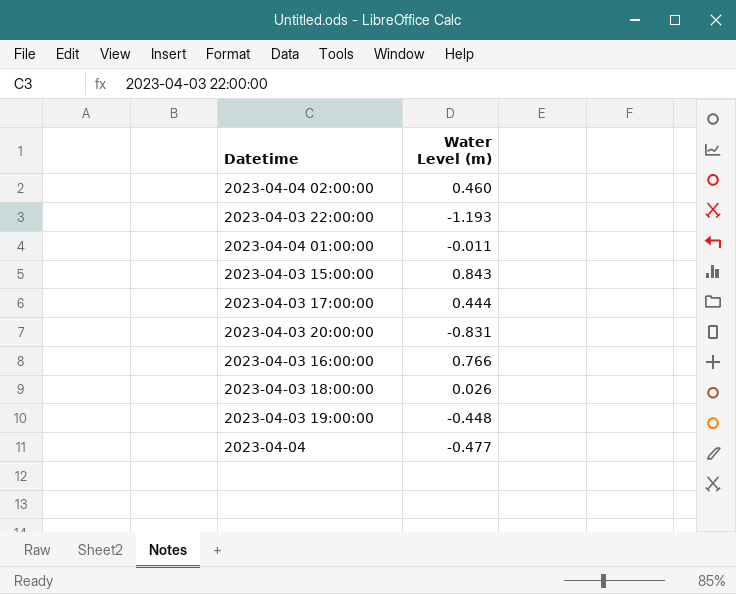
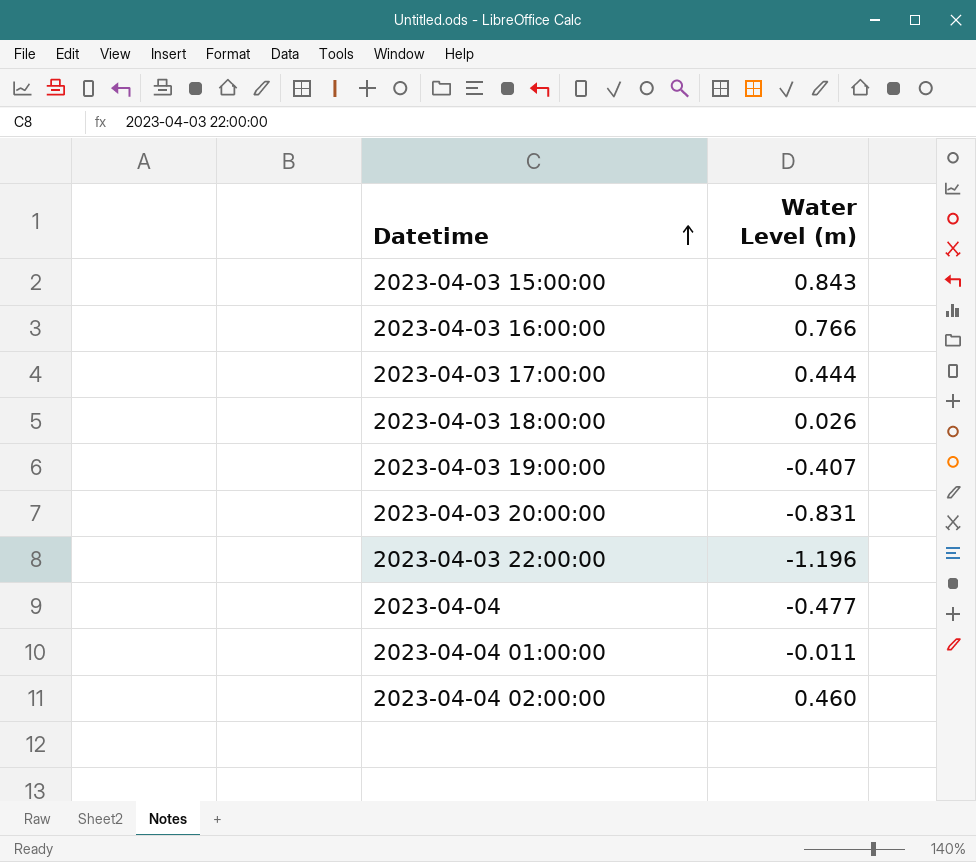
row order: none -> Datetime ascending
2023-04-03 19:00:00 | Water Level (m): -0.448 -> -0.407
2023-04-03 22:00:00 | Water Level (m): -1.193 -> -1.196

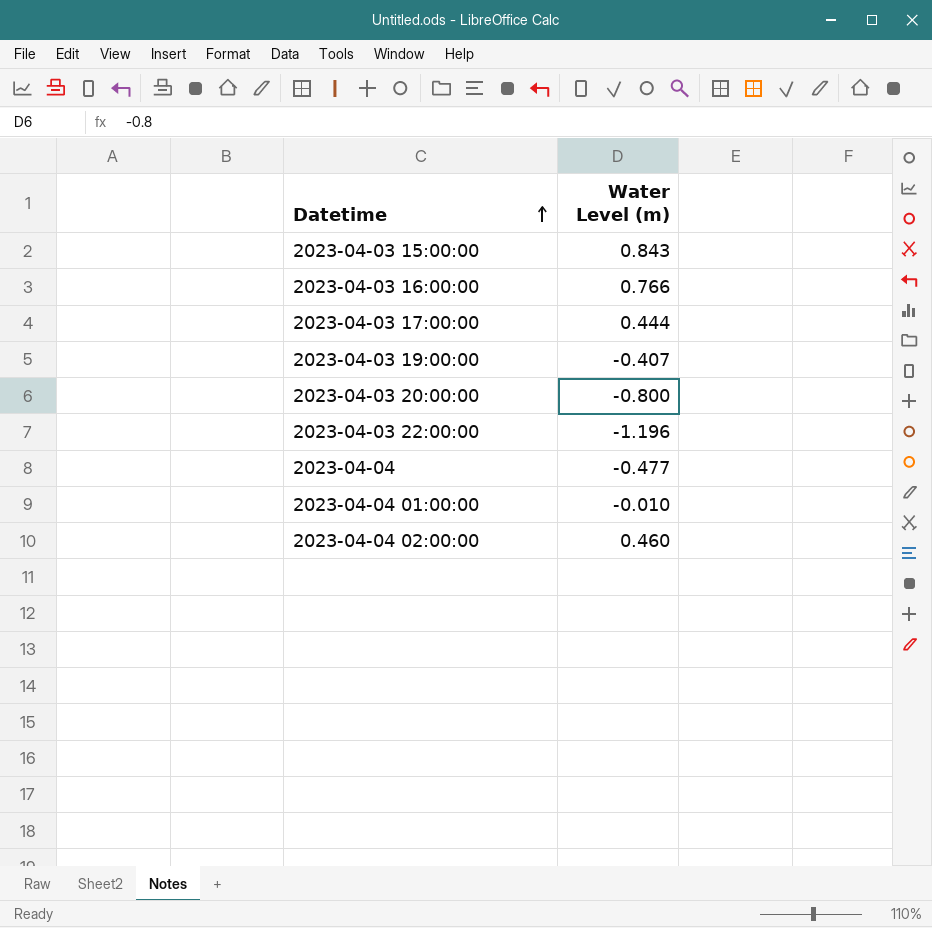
row 2023-04-03 18:00:00: 0.026 -> none
2023-04-03 20:00:00 | Water Level (m): -0.831 -> -0.800
2023-04-04 01:00:00 | Water Level (m): -0.011 -> -0.010

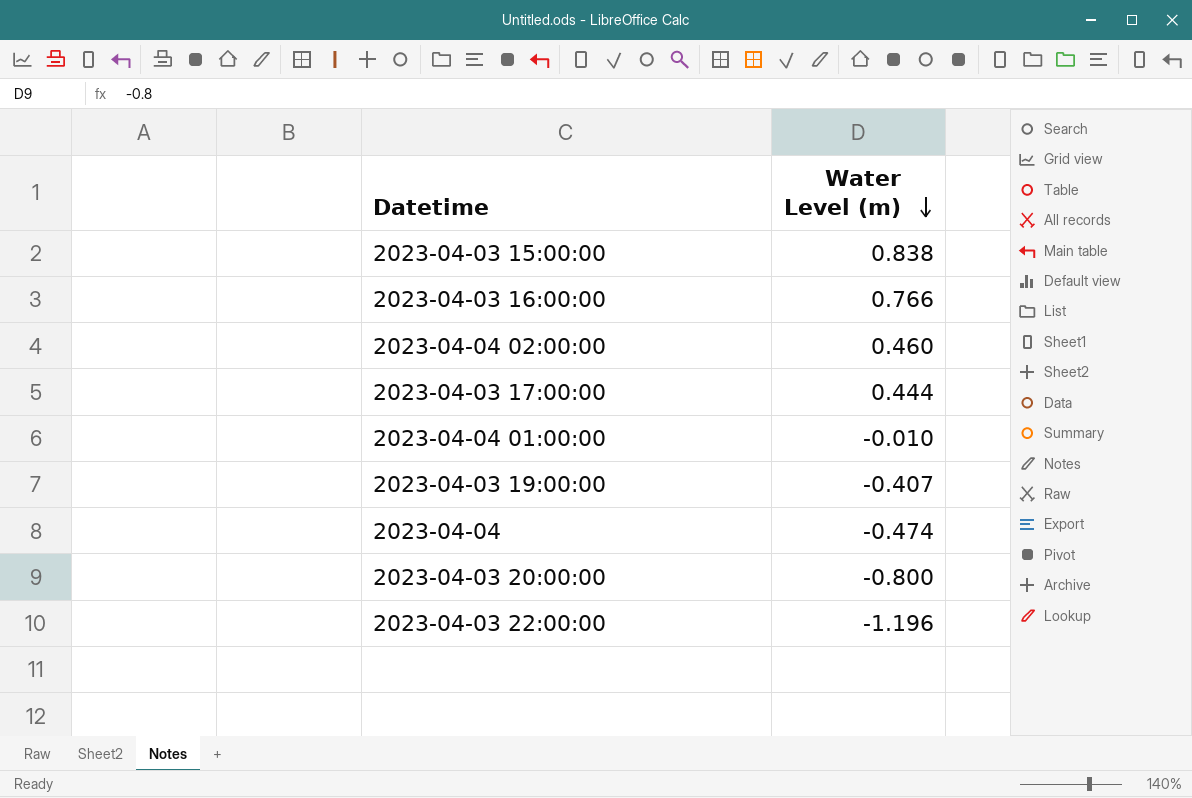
row order: Datetime ascending -> Water Level (m) descending
2023-04-03 15:00:00 | Water Level (m): 0.843 -> 0.838
2023-04-04 | Water Level (m): -0.477 -> -0.474

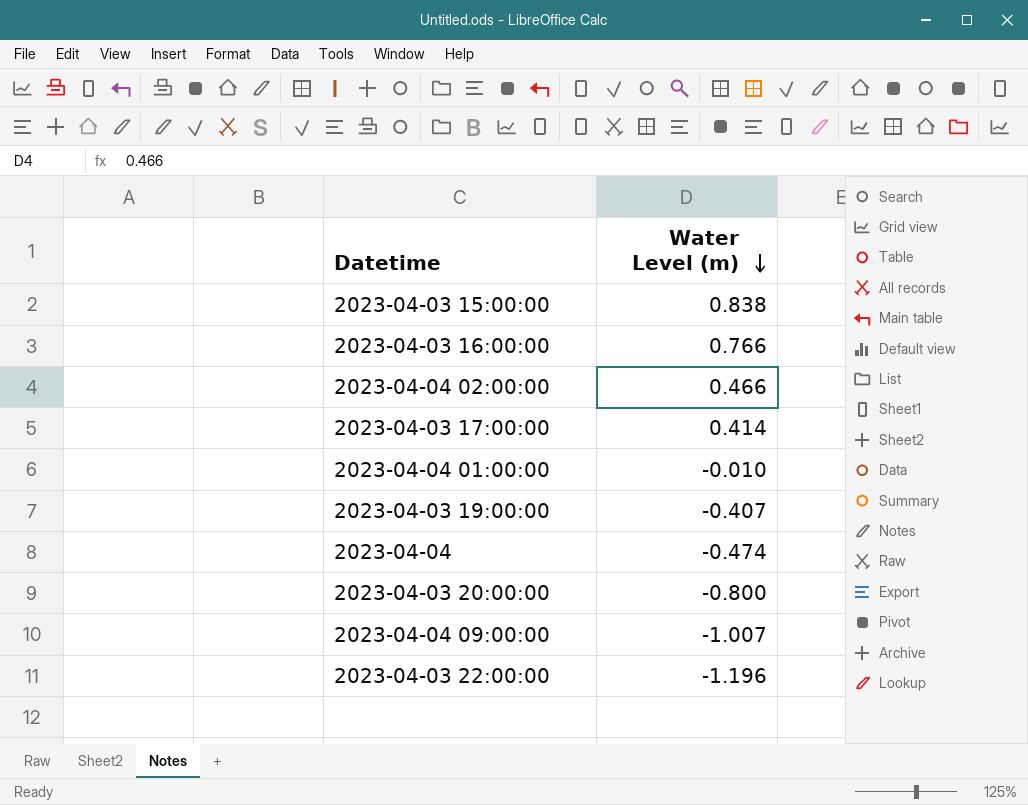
2023-04-04 02:00:00 | Water Level (m): 0.460 -> 0.466
2023-04-03 17:00:00 | Water Level (m): 0.444 -> 0.414
row 2023-04-04 09:00:00: none -> -1.007

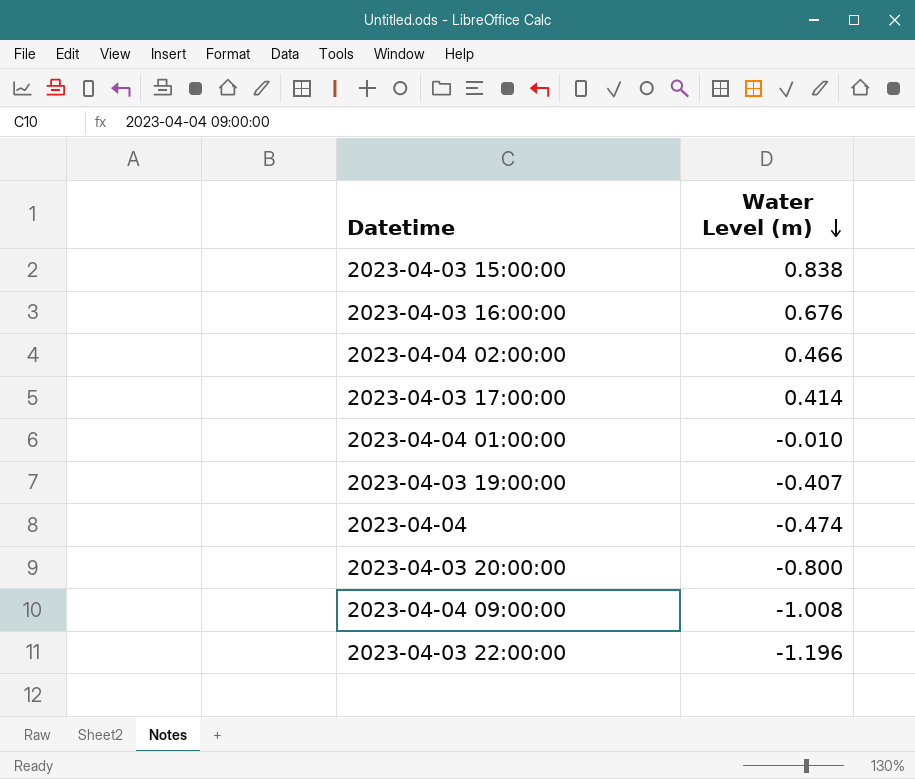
2023-04-03 16:00:00 | Water Level (m): 0.766 -> 0.676
2023-04-04 09:00:00 | Water Level (m): -1.007 -> -1.008

